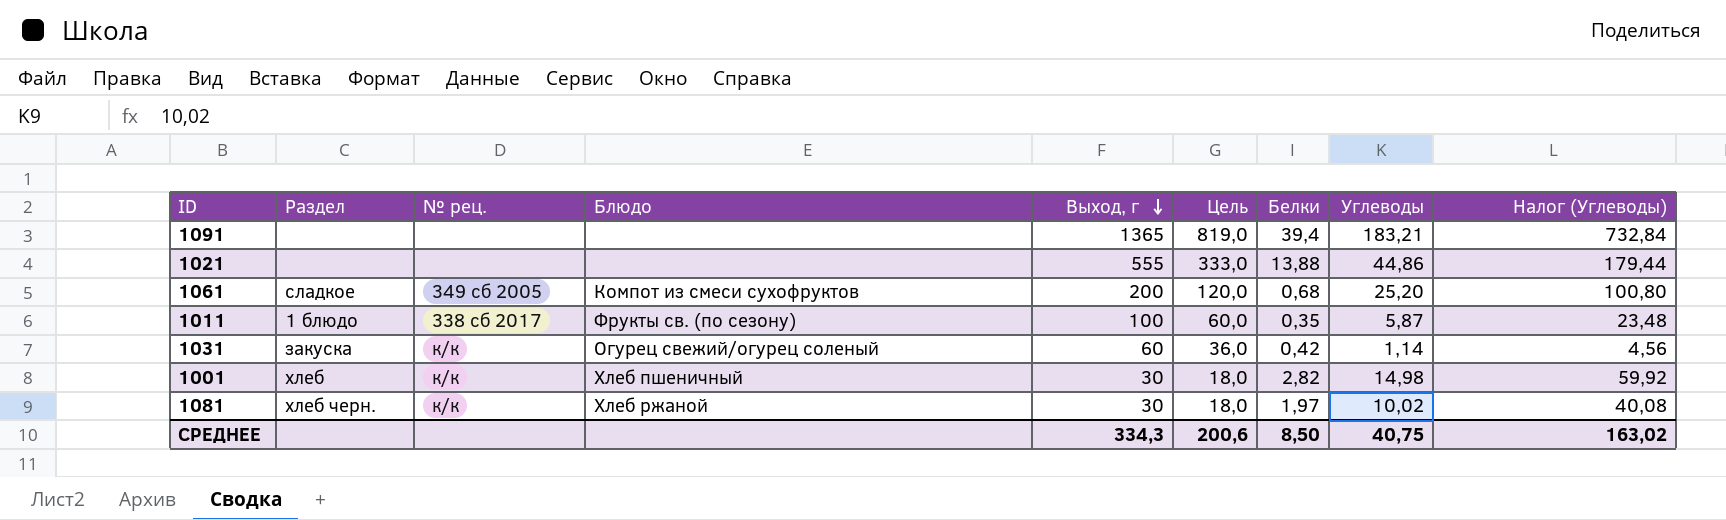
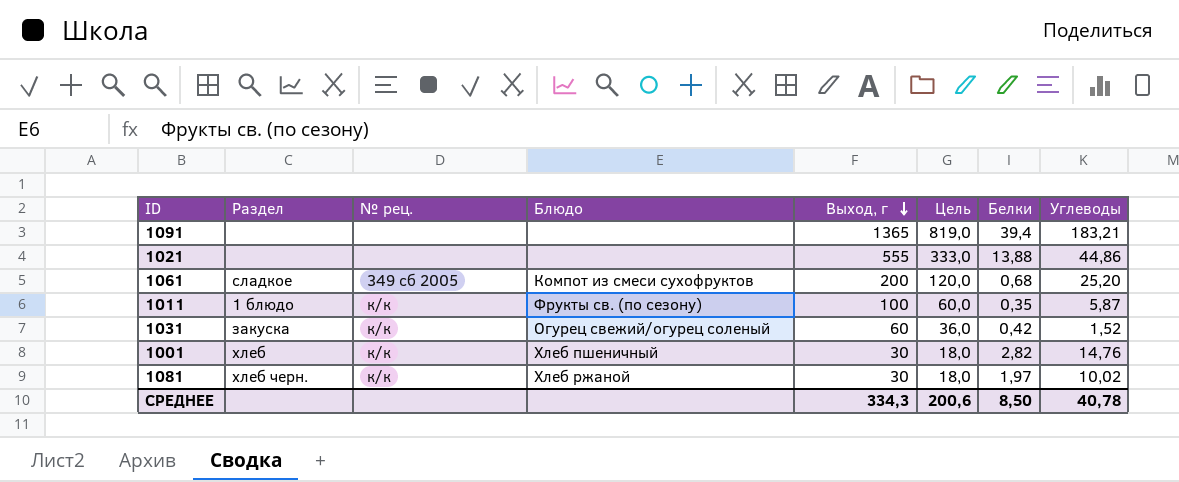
column Налог (Углеводы) | formula: [Углеводы] * 4 -> none
1011 | № рец.: 338 сб 2017 -> к/к
1031 | Углеводы: 1,14 -> 1,52
1001 | Углеводы: 14,98 -> 14,76
СРЕДНЕЕ | Углеводы: 40,75 -> 40,78

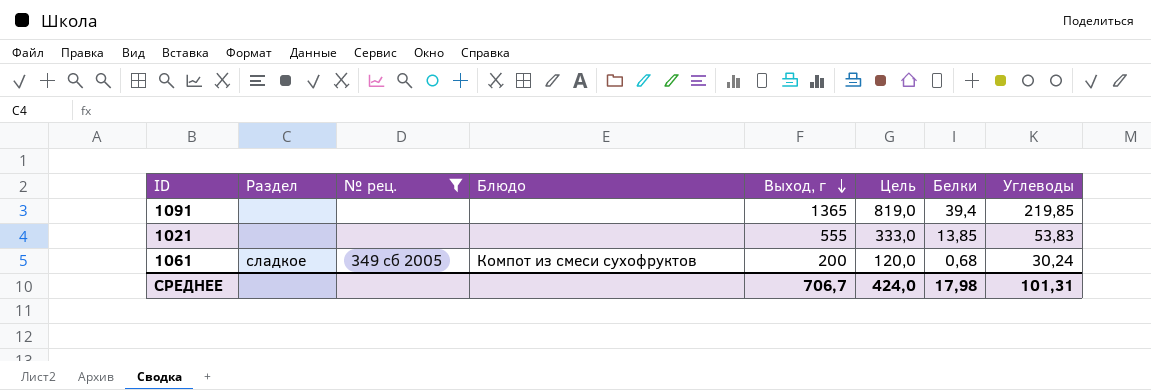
filter: none -> № рец. != к/к
1091 | Углеводы: 183,21 -> 219,85
1021 | Белки: 13,88 -> 13,85
1021 | Углеводы: 44,86 -> 53,83
1061 | Углеводы: 25,20 -> 30,24
СРЕДНЕЕ | Выход, г: 334,3 -> 706,7
СРЕДНЕЕ | Цель: 200,6 -> 424,0
СРЕДНЕЕ | Белки: 8,50 -> 17,98
СРЕДНЕЕ | Углеводы: 40,78 -> 101,31

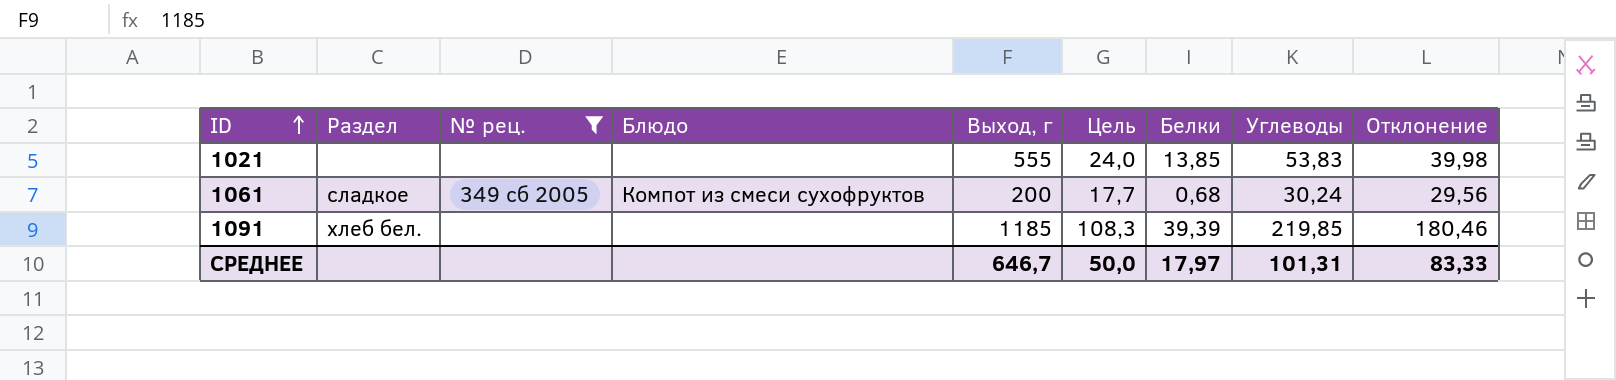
row order: Выход, г descending -> ID ascending
column Цель | formula: [Выход, г] * 0,6 -> [Отклонение] * 0,6
column Отклонение | formula: none -> [Углеводы] - [Белки]
1091 | Раздел: none -> хлеб бел.
1091 | Выход, г: 1365 -> 1185
1091 | Белки: 39,4 -> 39,39
СРЕДНЕЕ | Выход, г: 706,7 -> 646,7
СРЕДНЕЕ | Цель: 424,0 -> 50,0
СРЕДНЕЕ | Белки: 17,98 -> 17,97

